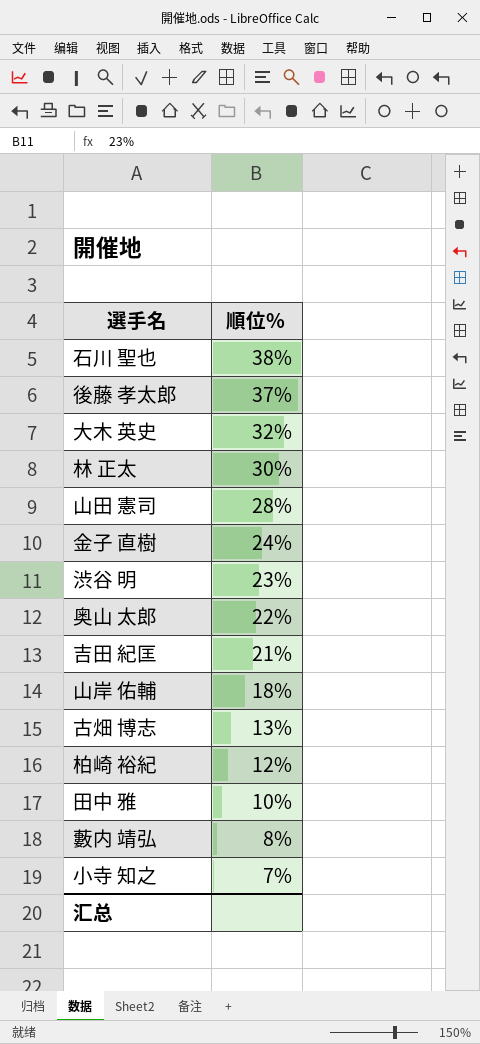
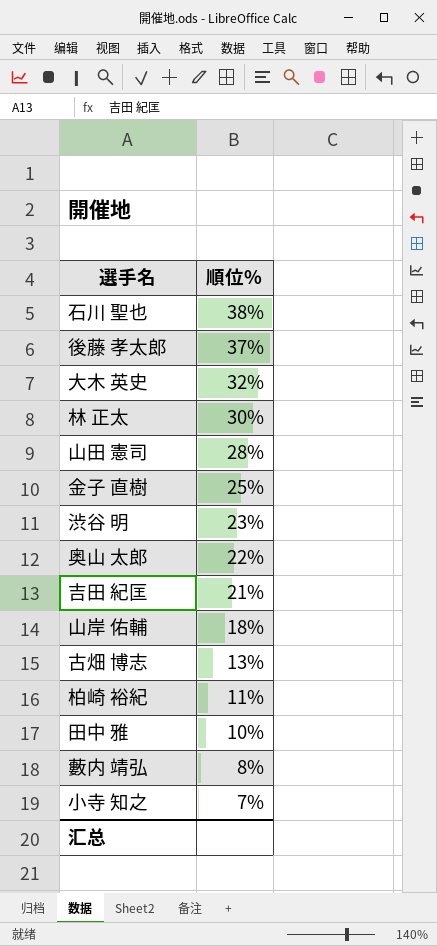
金子 直樹 | 順位%: 24% -> 25%
柏崎 裕紀 | 順位%: 12% -> 11%

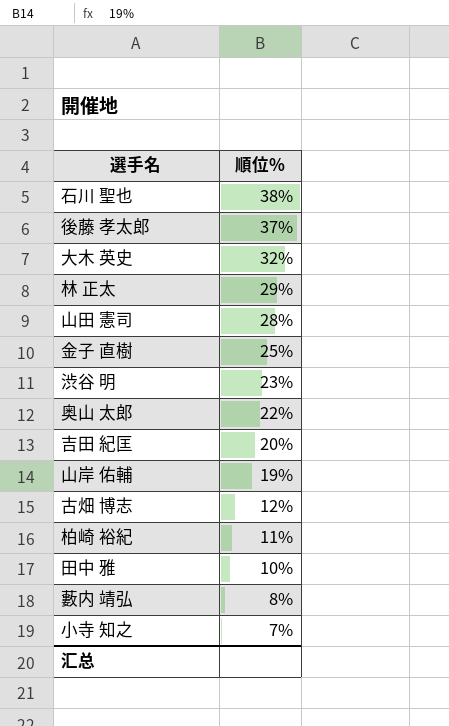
林 正太 | 順位%: 30% -> 29%
吉田 紀匡 | 順位%: 21% -> 20%
山岸 佑輔 | 順位%: 18% -> 19%
古畑 博志 | 順位%: 13% -> 12%

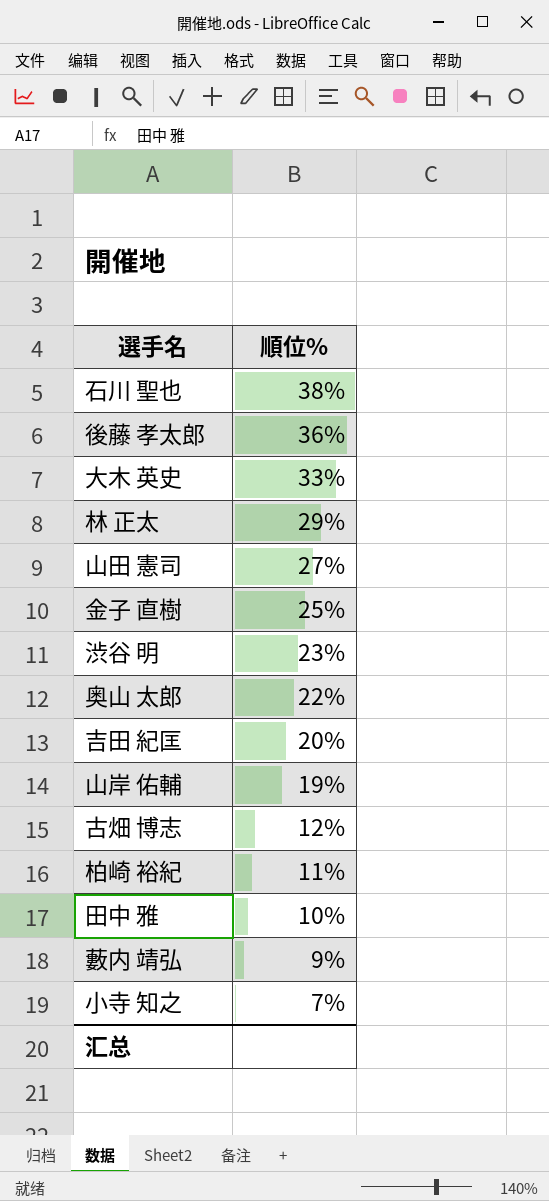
後藤 孝太郎 | 順位%: 37% -> 36%
大木 英史 | 順位%: 32% -> 33%
山田 憲司 | 順位%: 28% -> 27%
藪内 靖弘 | 順位%: 8% -> 9%

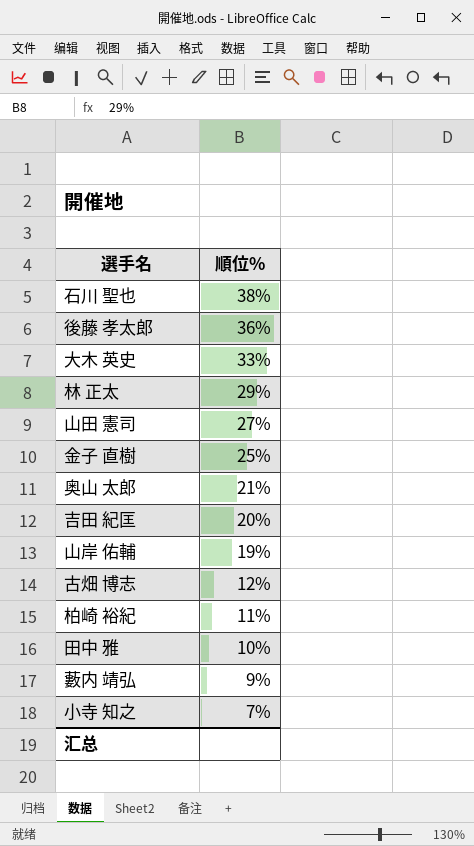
row 渋谷 明: 23% -> none
奥山 太郎 | 順位%: 22% -> 21%

